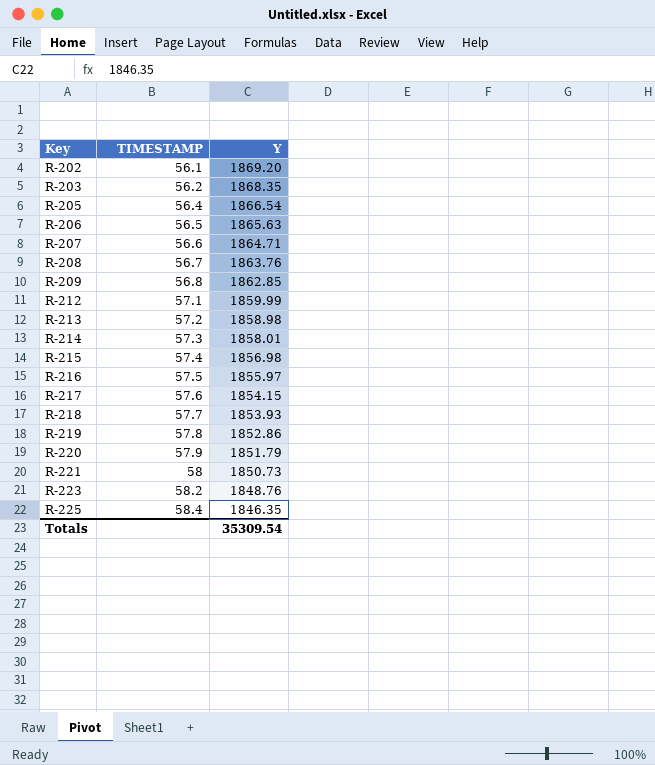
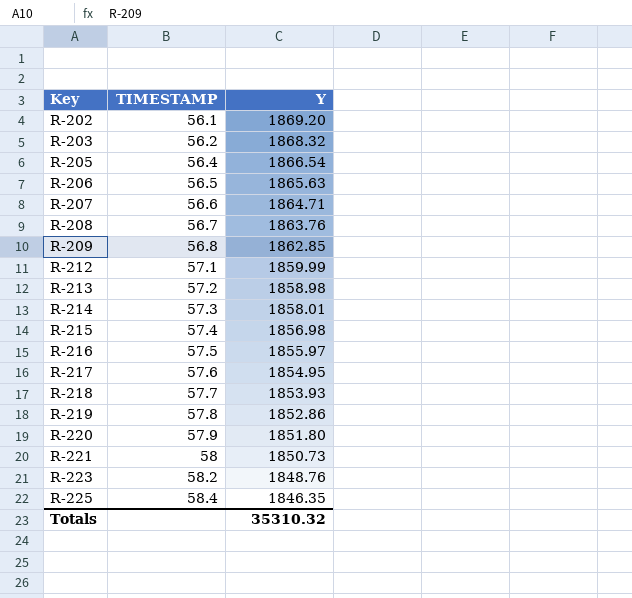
R-203 | Y: 1868.35 -> 1868.32
R-217 | Y: 1854.15 -> 1854.95
R-220 | Y: 1851.79 -> 1851.80
Totals | Y: 35309.54 -> 35310.32

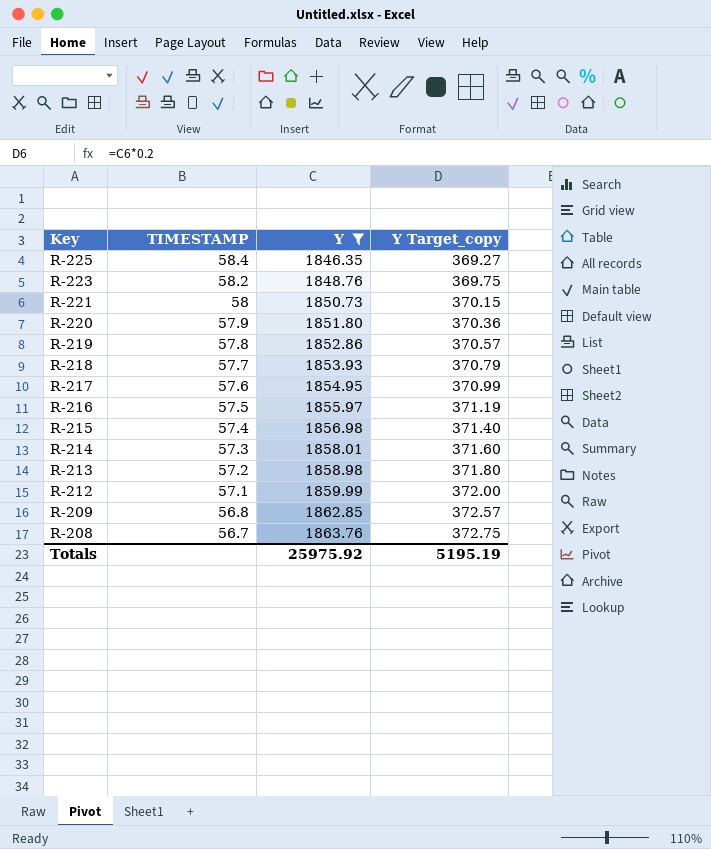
filter: none -> Y <= 1863.76
row order: Key ascending -> Key descending
column Y Target_copy | formula: none -> [Y] * 0.2
Totals | Y: 35310.32 -> 25975.92

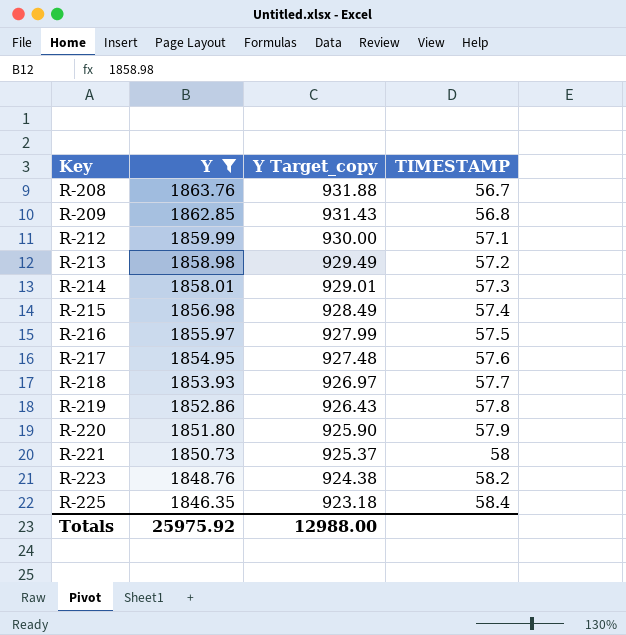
row order: Key descending -> Key ascending
column Y Target_copy | formula: [Y] * 0.2 -> [Y] * 0.5
column TIMESTAMP | position: 2 -> 4
Totals | Y Target_copy: 5195.19 -> 12988.00

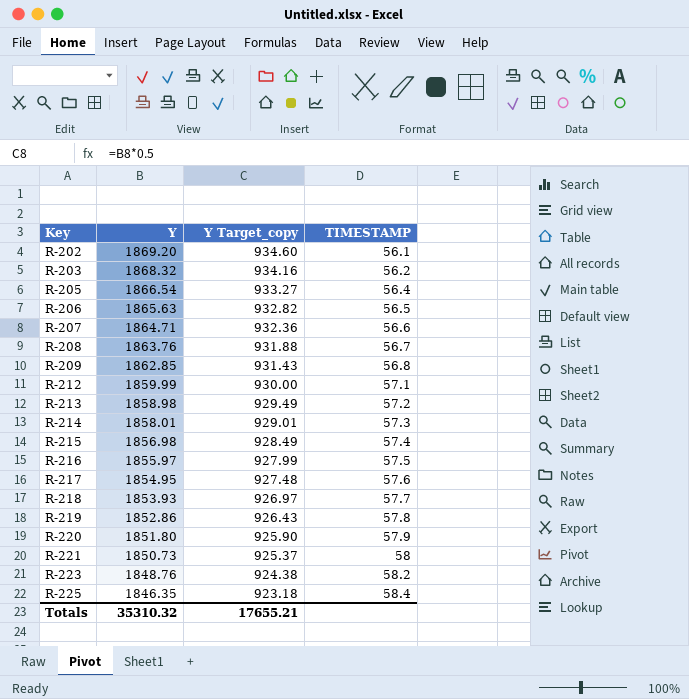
filter: Y <= 1863.76 -> none
Totals | Y: 25975.92 -> 35310.32
Totals | Y Target_copy: 12988.00 -> 17655.21

